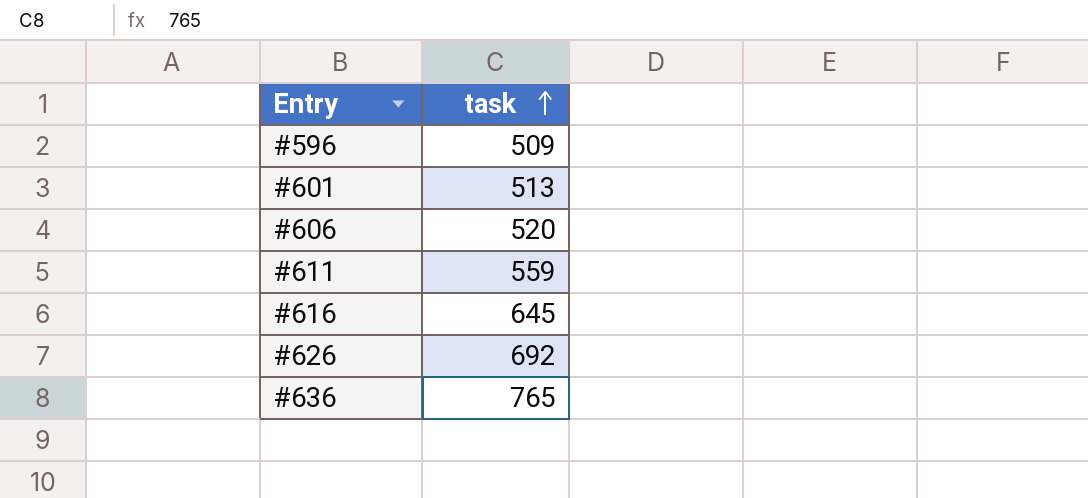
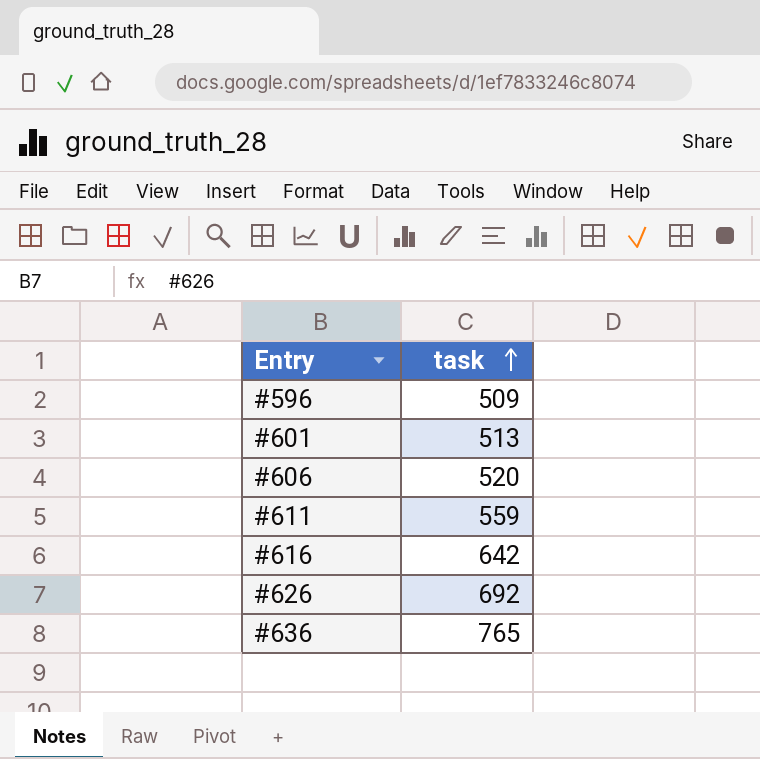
#616 | task: 645 -> 642

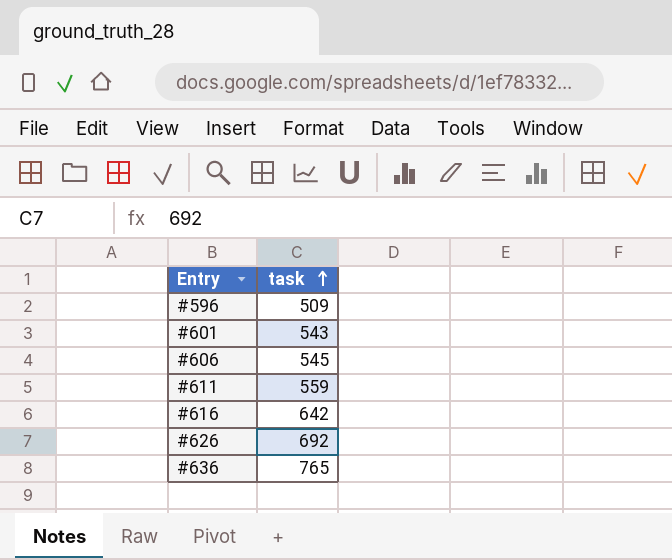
#601 | task: 513 -> 543
#606 | task: 520 -> 545

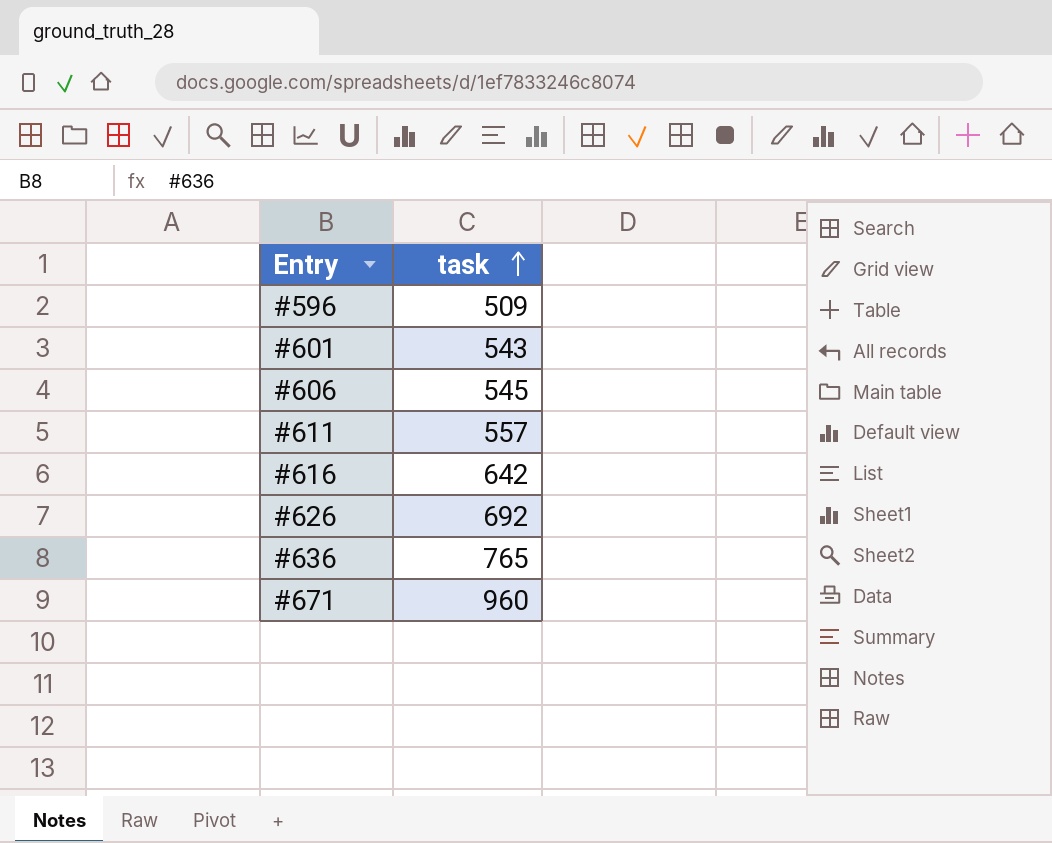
#611 | task: 559 -> 557
row #671: none -> 960

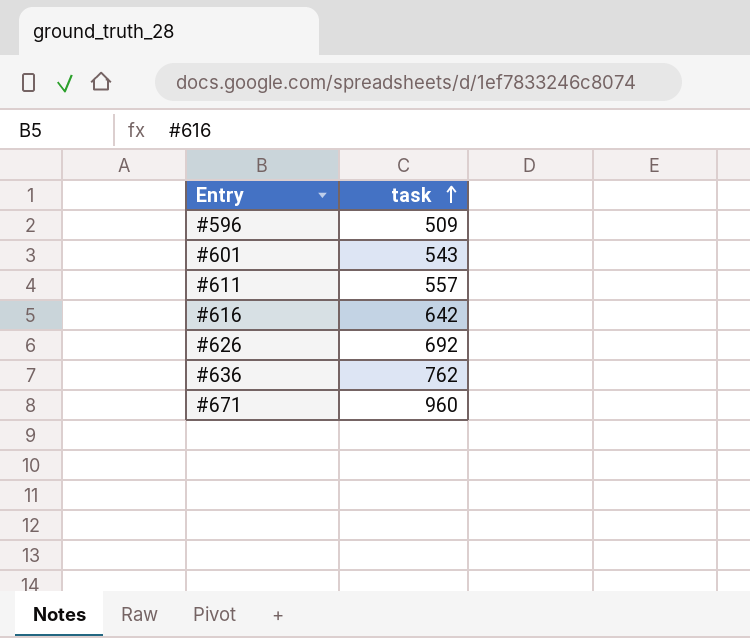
row #606: 545 -> none
#636 | task: 765 -> 762

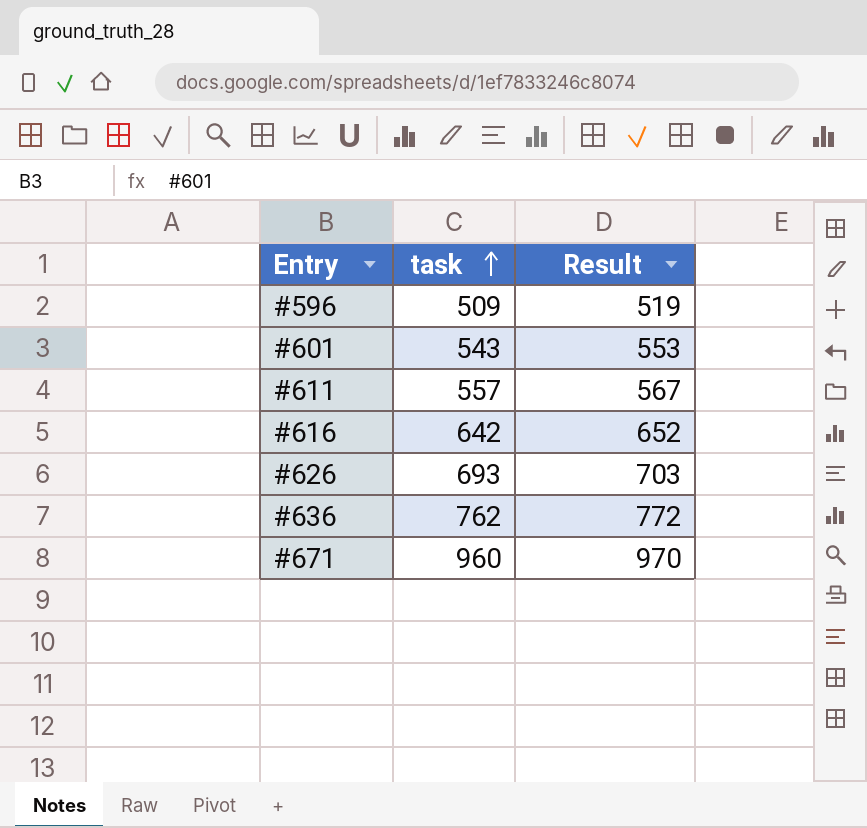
column Result | formula: none -> [task] + 10
#626 | task: 692 -> 693

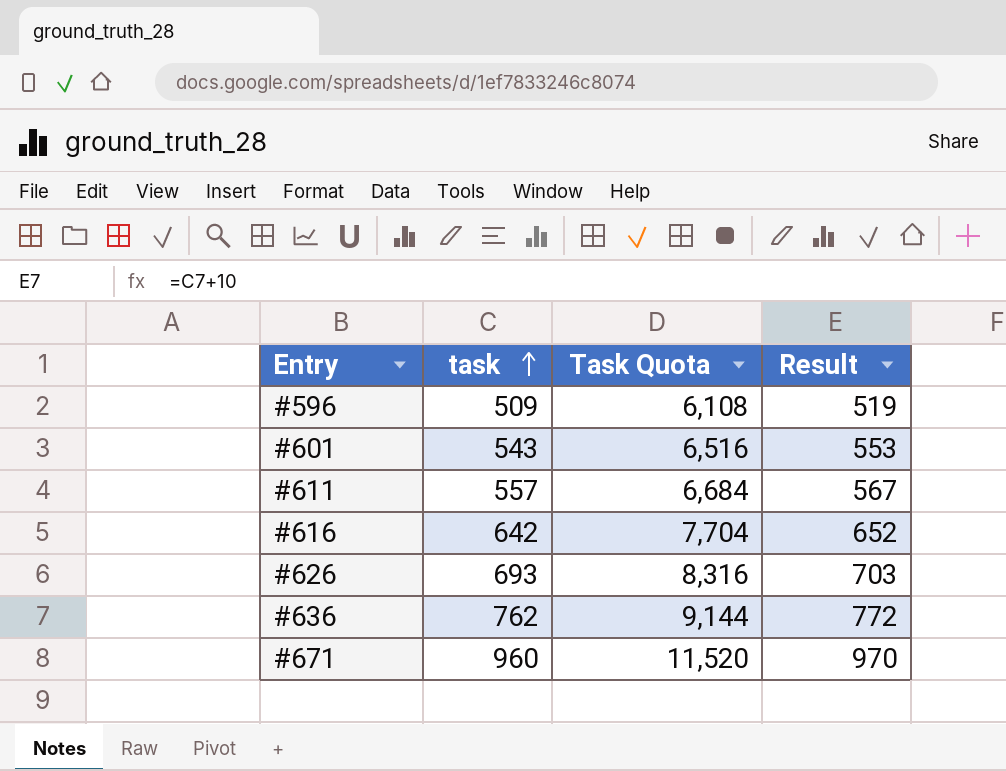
column Task Quota | formula: none -> [task] * 12

